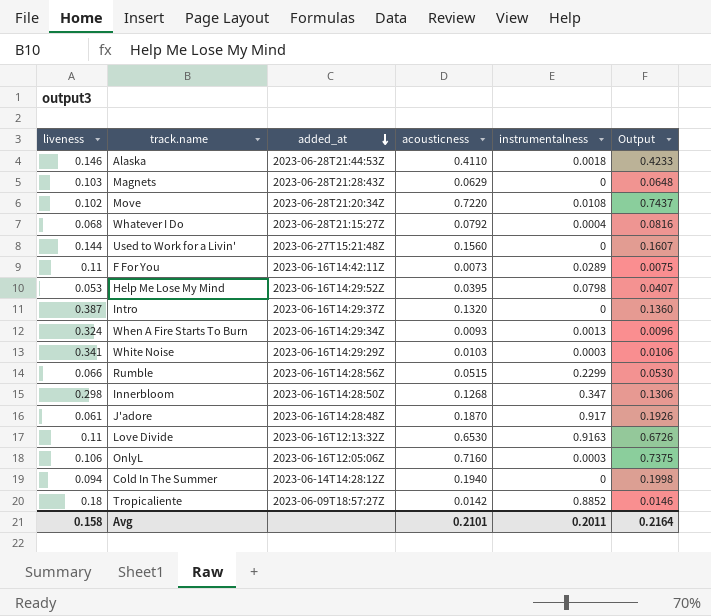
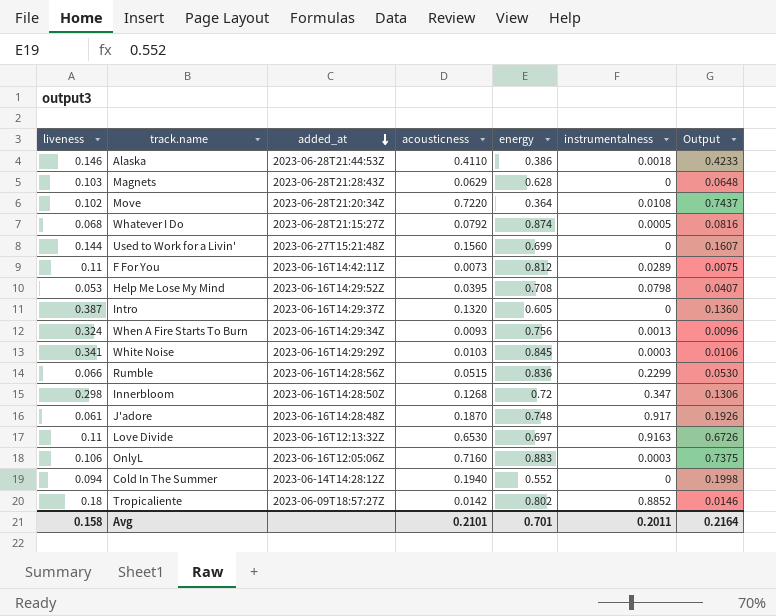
column energy | position: none -> 5
Whatever I Do | instrumentalness: 0.0004 -> 0.0005

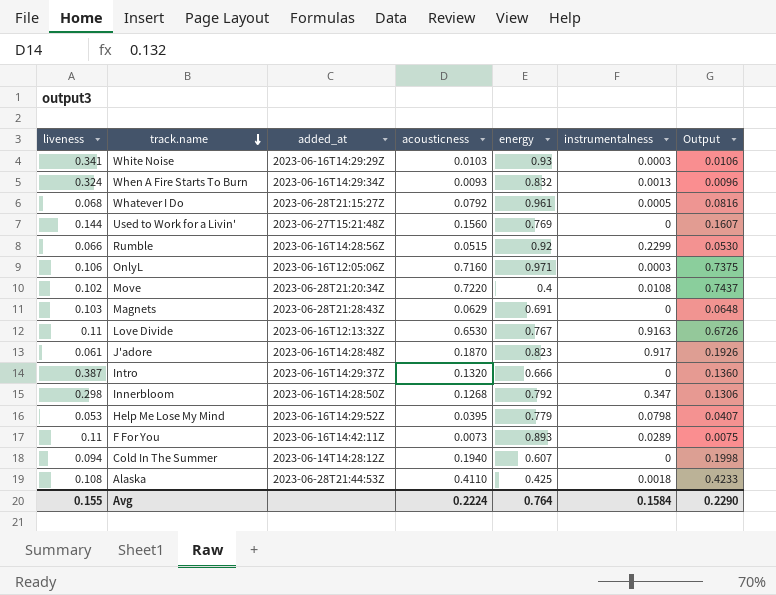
row order: added_at descending -> track.name descending
row Tropicaliente: 0.18 | 2023-06-09T18:57:27Z | 0.0142 | 0.802 | 0.8852 | 0.0146 -> none
White Noise | energy: 0.845 -> 0.93
When A Fire Starts To Burn | energy: 0.756 -> 0.832
Whatever I Do | energy: 0.874 -> 0.961
Used to Work for a Livin' | energy: 0.699 -> 0.769
Rumble | energy: 0.836 -> 0.92
OnlyL | energy: 0.883 -> 0.971
Move | energy: 0.364 -> 0.4
Magnets | energy: 0.628 -> 0.691
Love Divide | energy: 0.697 -> 0.767
J'adore | energy: 0.748 -> 0.823
Intro | energy: 0.605 -> 0.666
Innerbloom | energy: 0.72 -> 0.792
Help Me Lose My Mind | energy: 0.708 -> 0.779
F For You | energy: 0.812 -> 0.893
Cold In The Summer | energy: 0.552 -> 0.607
Alaska | liveness: 0.146 -> 0.108
Alaska | energy: 0.386 -> 0.425
Avg | liveness: 0.158 -> 0.155
Avg | acousticness: 0.2101 -> 0.2224
Avg | energy: 0.701 -> 0.764
Avg | instrumentalness: 0.2011 -> 0.1584
Avg | Output: 0.2164 -> 0.2290

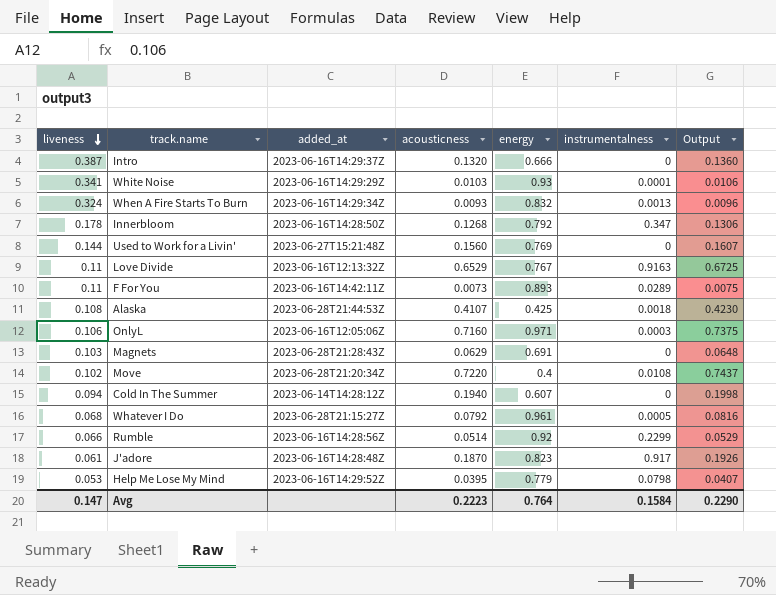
row order: track.name descending -> liveness descending
White Noise | instrumentalness: 0.0003 -> 0.0001
Innerbloom | liveness: 0.298 -> 0.178
Love Divide | acousticness: 0.6530 -> 0.6529
Love Divide | Output: 0.6726 -> 0.6725
Alaska | acousticness: 0.4110 -> 0.4107
Alaska | Output: 0.4233 -> 0.4230
Rumble | acousticness: 0.0515 -> 0.0514
Rumble | Output: 0.0530 -> 0.0529
Avg | liveness: 0.155 -> 0.147
Avg | acousticness: 0.2224 -> 0.2223

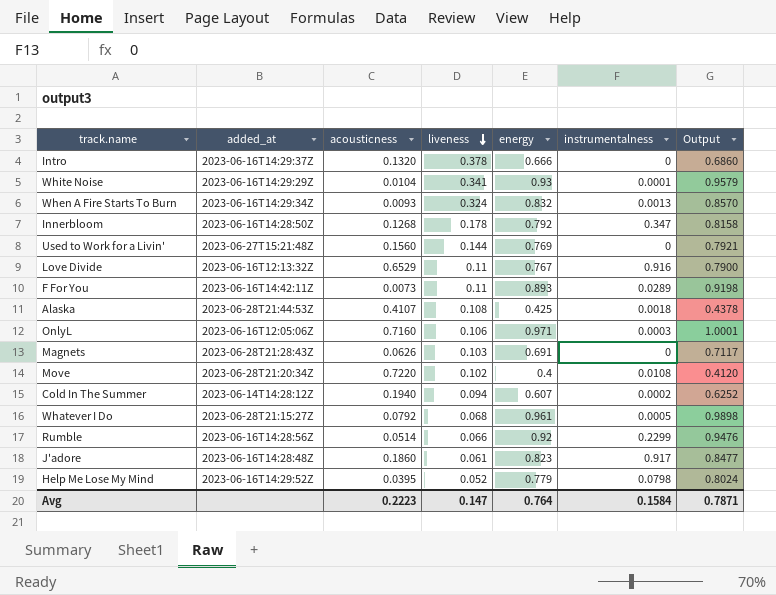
column liveness | position: 1 -> 4
column Output | formula: [acousticness] * 1.03 -> [energy] * 1.03
Intro | liveness: 0.387 -> 0.378
White Noise | acousticness: 0.0103 -> 0.0104
Love Divide | instrumentalness: 0.9163 -> 0.916
Magnets | acousticness: 0.0629 -> 0.0626
Cold In The Summer | instrumentalness: 0 -> 0.0002
J'adore | acousticness: 0.1870 -> 0.1860
Help Me Lose My Mind | liveness: 0.053 -> 0.052
Avg | Output: 0.2290 -> 0.7871

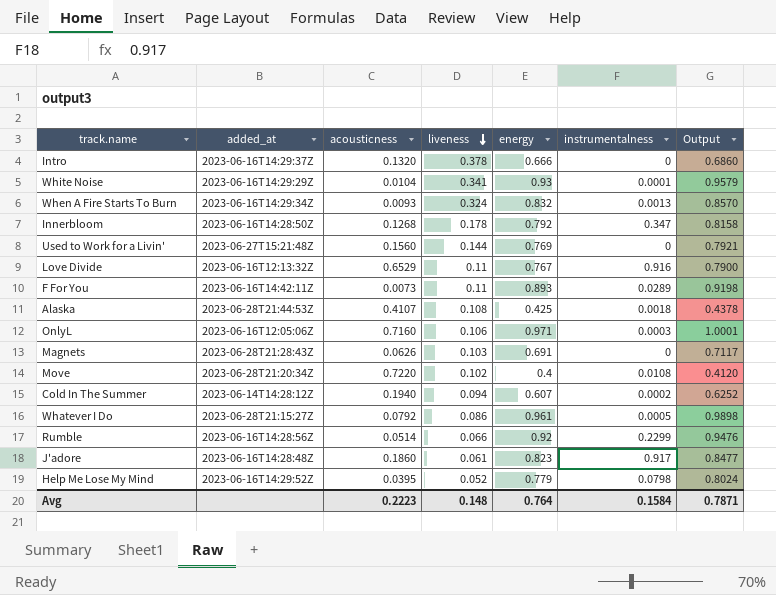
Whatever I Do | liveness: 0.068 -> 0.086
Avg | liveness: 0.147 -> 0.148

